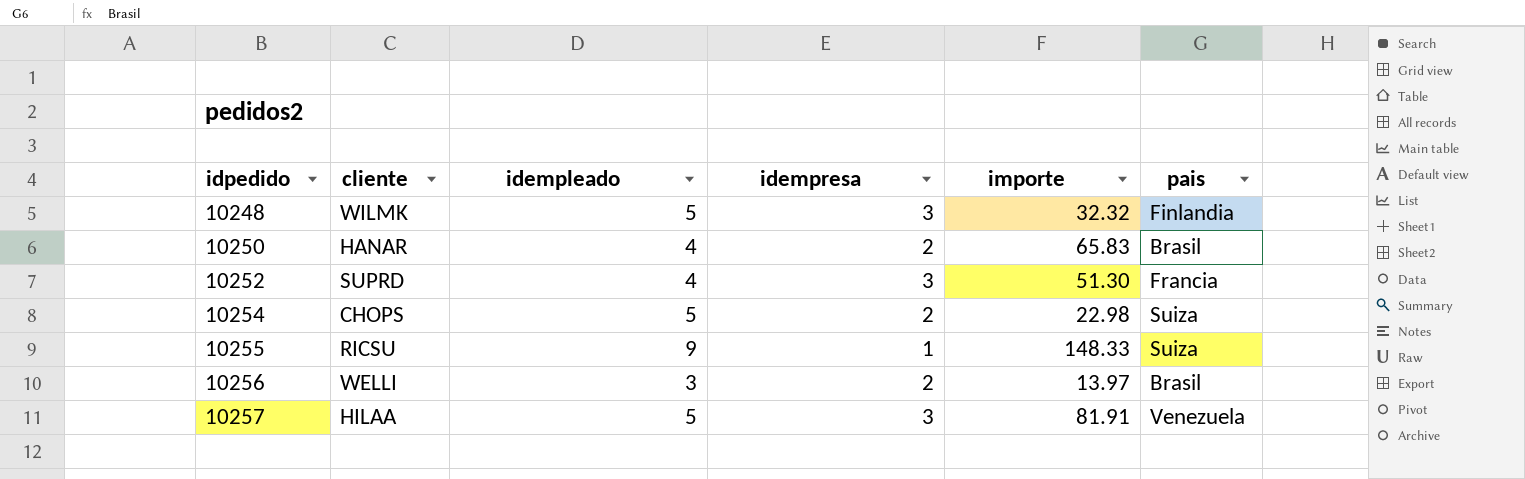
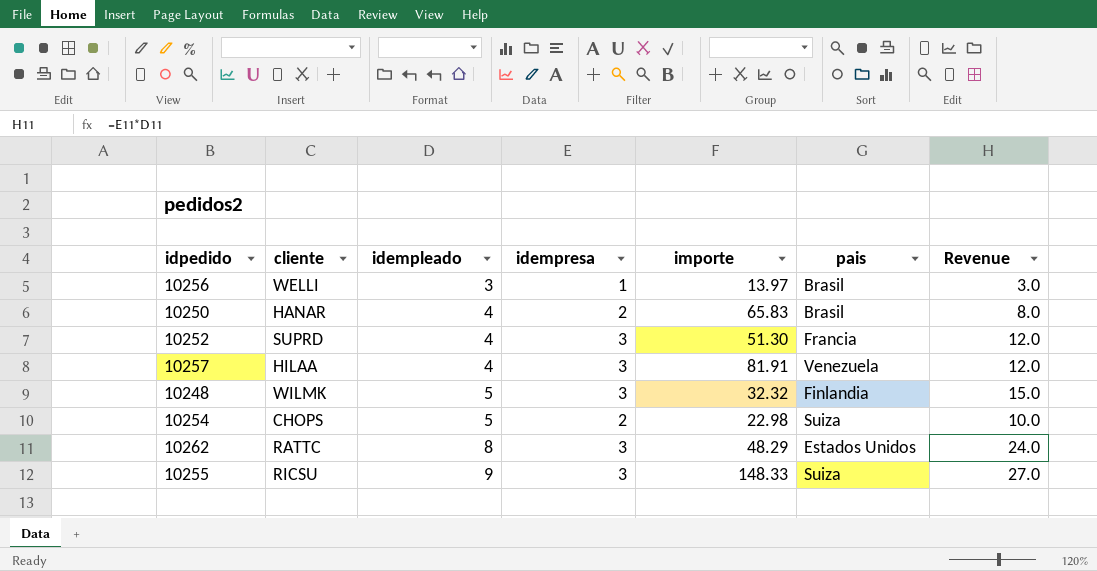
row order: idpedido ascending -> idempleado ascending
column Revenue | formula: none -> [idempleado] * [idempresa]
10256 | idempresa: 2 -> 1
10257 | idempleado: 5 -> 4
row 10262: none -> RATTC | 8 | 3 | 48.29 | Estados Unidos | 24.0
10255 | idempresa: 1 -> 3

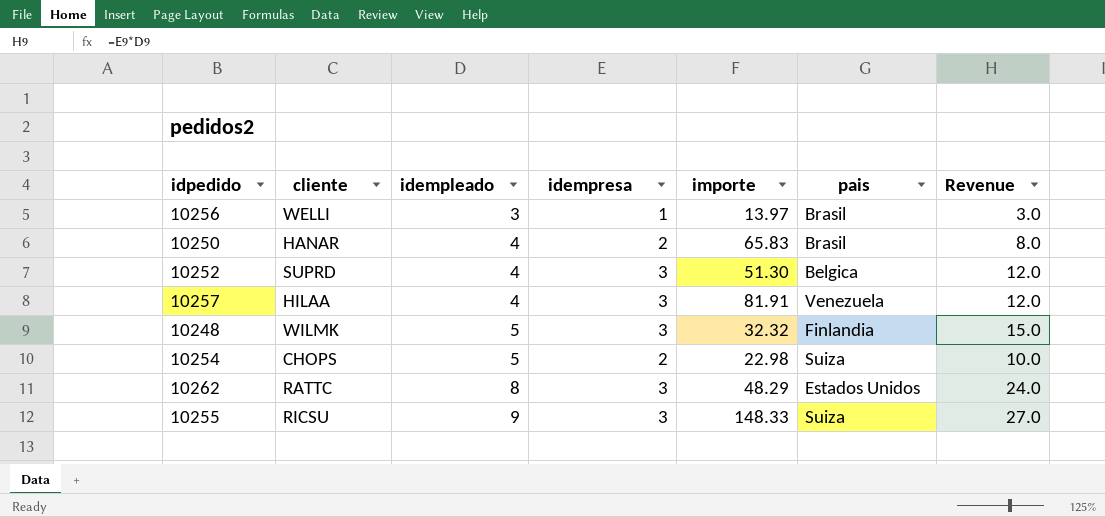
10252 | pais: Francia -> Belgica

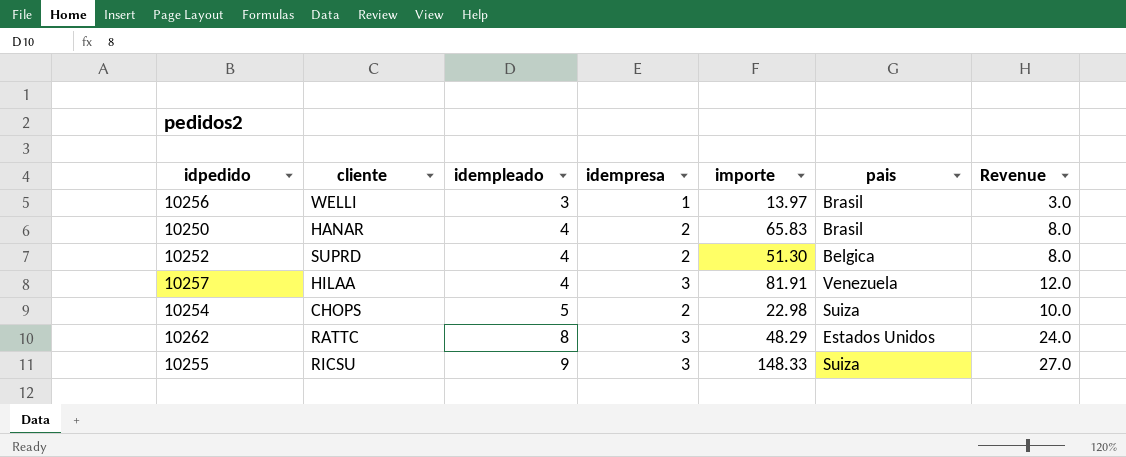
row 10248: WILMK | 5 | 3 | 32.32 | Finlandia | 15.0 -> none
10252 | idempresa: 3 -> 2
10252 | Revenue: 12.0 -> 8.0

